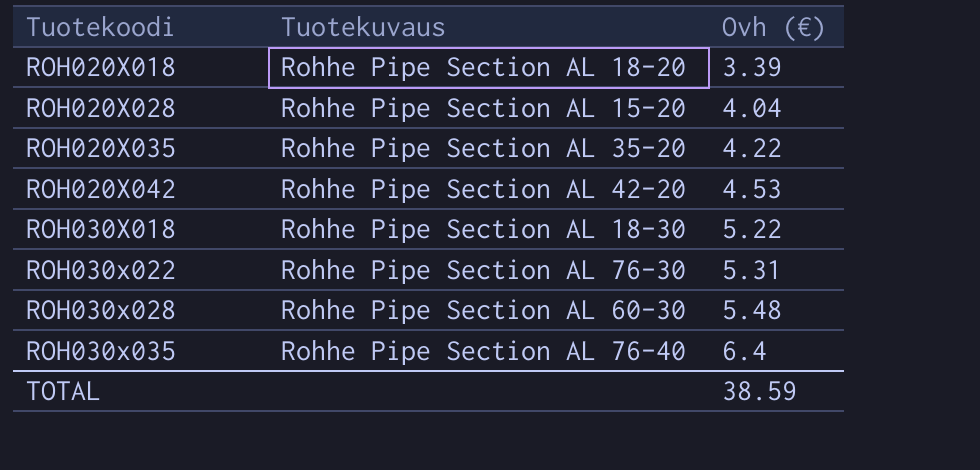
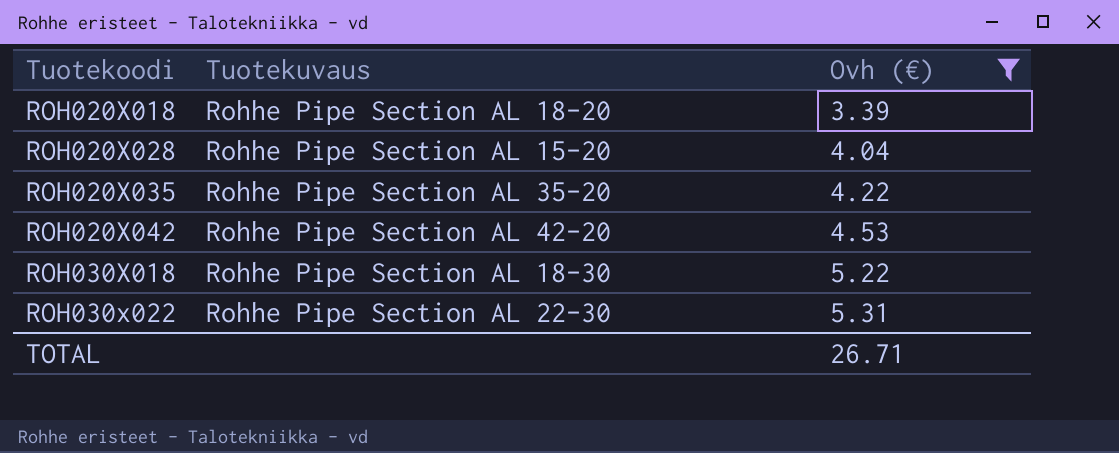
filter: none -> Ovh (€) <= 5.31
ROH030x022 | Tuotekuvaus: Rohhe Pipe Section AL 76-30 -> Rohhe Pipe Section AL 22-30
TOTAL | Ovh (€): 38.59 -> 26.71

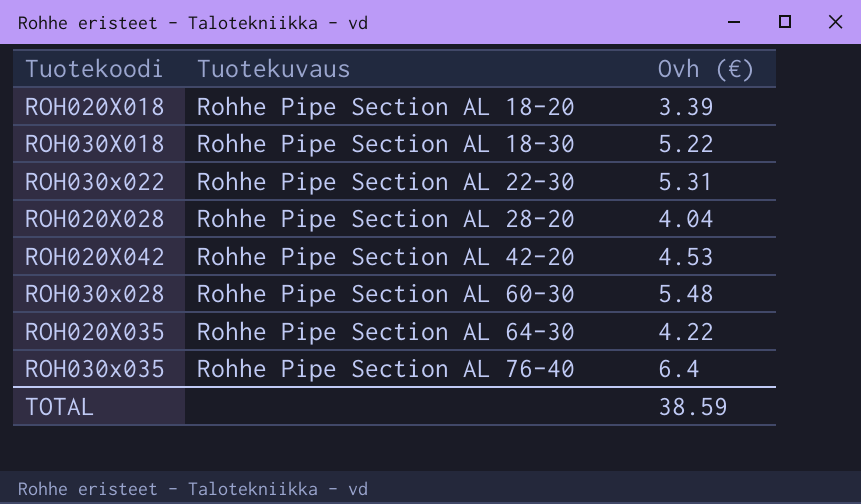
filter: Ovh (€) <= 5.31 -> none
row order: Tuotekoodi ascending -> Tuotekuvaus ascending
ROH020X028 | Tuotekuvaus: Rohhe Pipe Section AL 15-20 -> Rohhe Pipe Section AL 28-20
ROH020X035 | Tuotekuvaus: Rohhe Pipe Section AL 35-20 -> Rohhe Pipe Section AL 64-30
TOTAL | Ovh (€): 26.71 -> 38.59

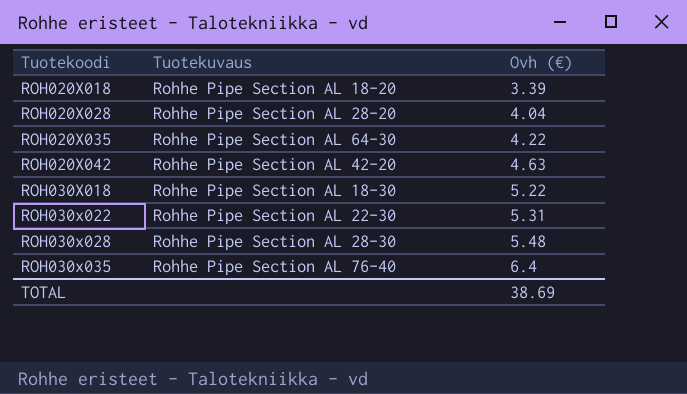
row order: Tuotekuvaus ascending -> Tuotekoodi ascending
ROH020X042 | Ovh (€): 4.53 -> 4.63
ROH030x028 | Tuotekuvaus: Rohhe Pipe Section AL 60-30 -> Rohhe Pipe Section AL 28-30
TOTAL | Ovh (€): 38.59 -> 38.69

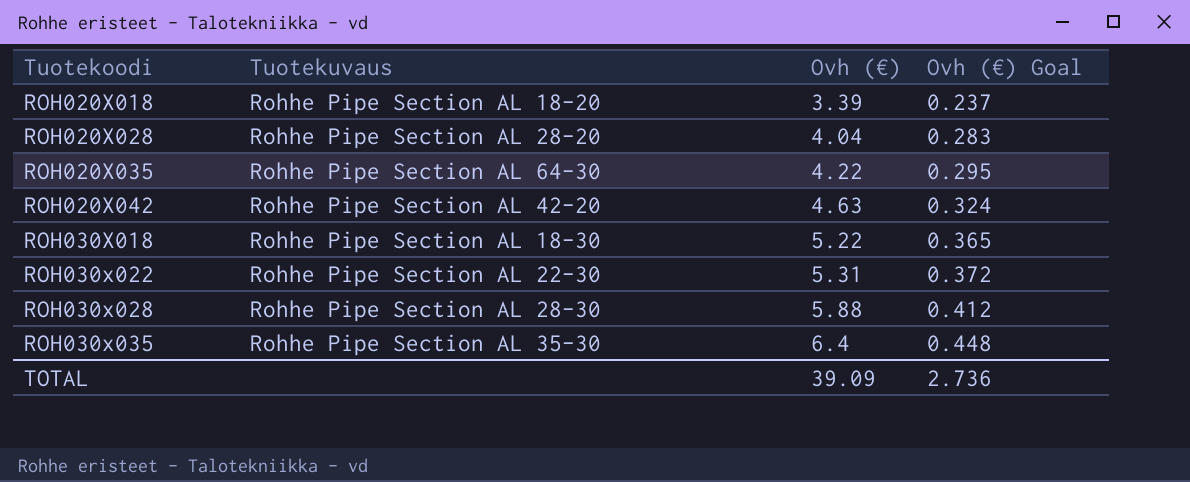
column Ovh (€) Goal | formula: none -> [Ovh (€)] * 0.07
ROH030x028 | Ovh (€): 5.48 -> 5.88
ROH030x035 | Tuotekuvaus: Rohhe Pipe Section AL 76-40 -> Rohhe Pipe Section AL 35-30
TOTAL | Ovh (€): 38.69 -> 39.09

